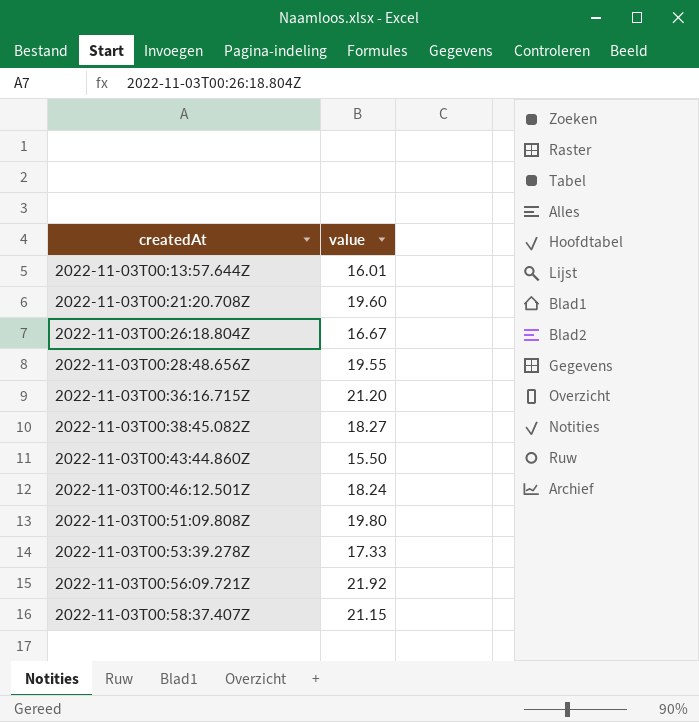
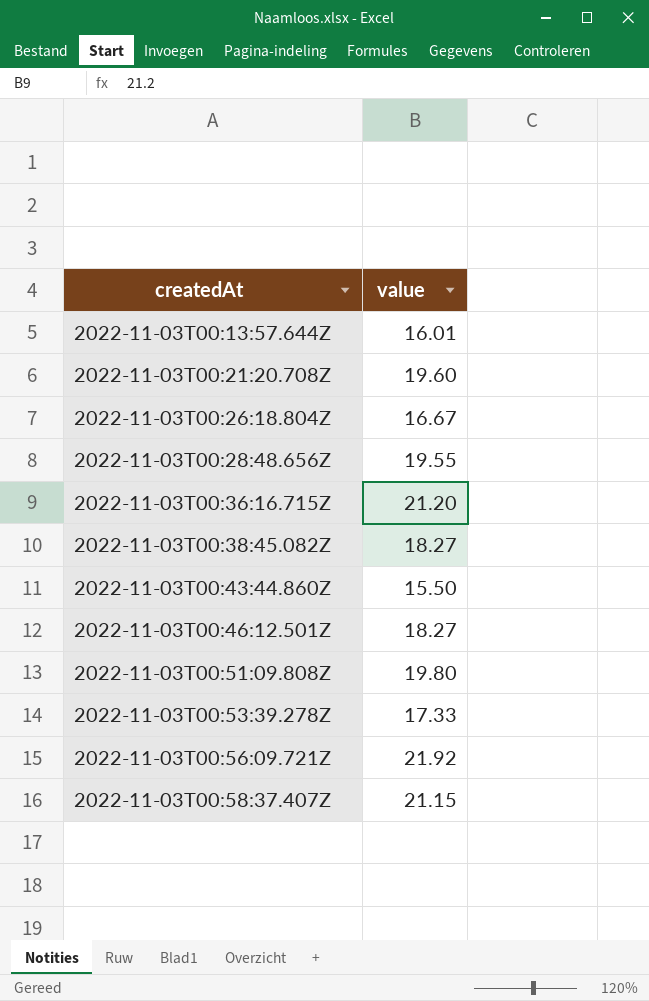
2022-11-03T00:46:12.501Z | value: 18.24 -> 18.27

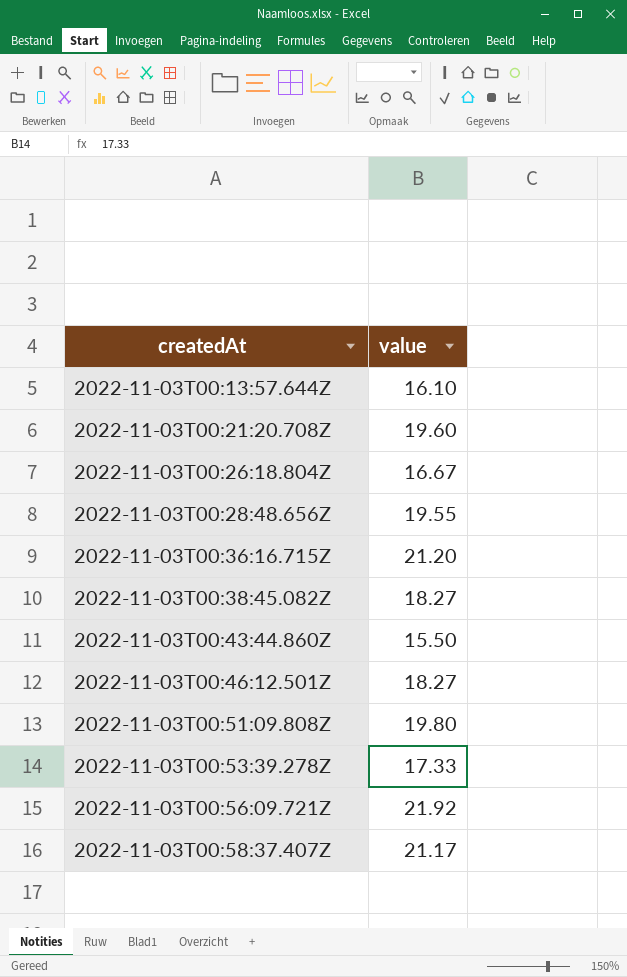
2022-11-03T00:13:57.644Z | value: 16.01 -> 16.10
2022-11-03T00:58:37.407Z | value: 21.15 -> 21.17

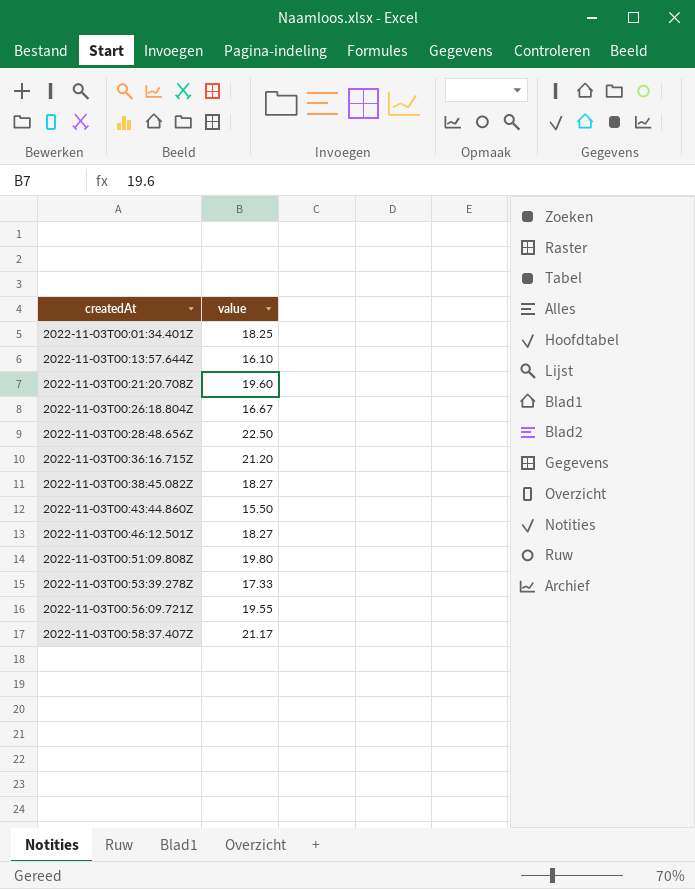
row 2022-11-03T00:01:34.401Z: none -> 18.25
2022-11-03T00:28:48.656Z | value: 19.55 -> 22.50
2022-11-03T00:56:09.721Z | value: 21.92 -> 19.55

